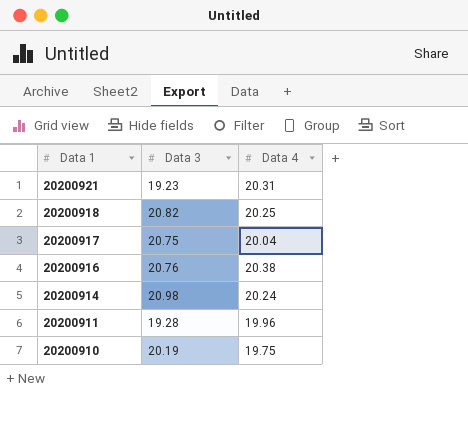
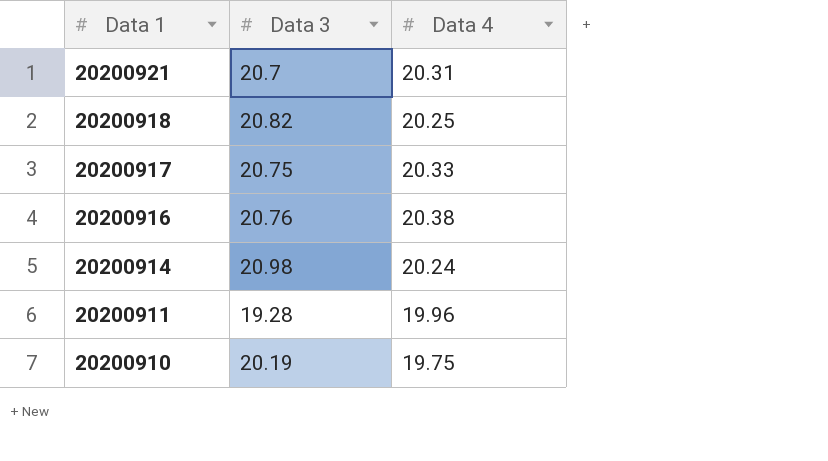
20200921 | Data 3: 19.23 -> 20.7
20200917 | Data 4: 20.04 -> 20.33

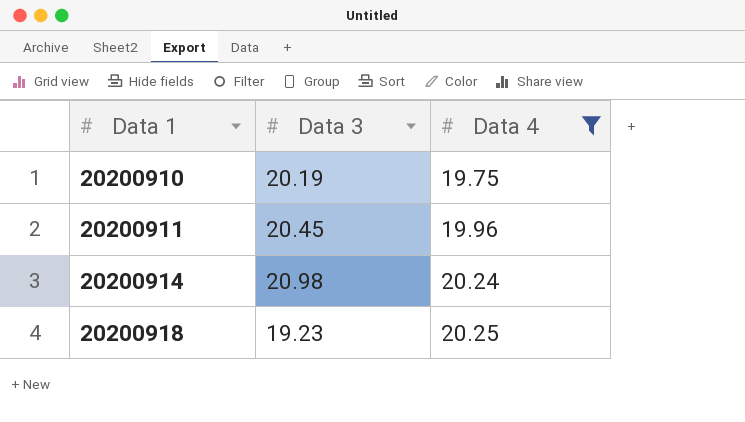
filter: none -> Data 4 <= 20.25
row order: Data 1 descending -> Data 1 ascending
20200911 | Data 3: 19.28 -> 20.45
20200918 | Data 3: 20.82 -> 19.23

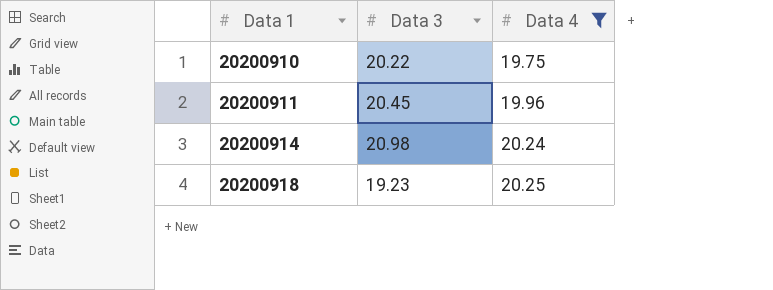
20200910 | Data 3: 20.19 -> 20.22

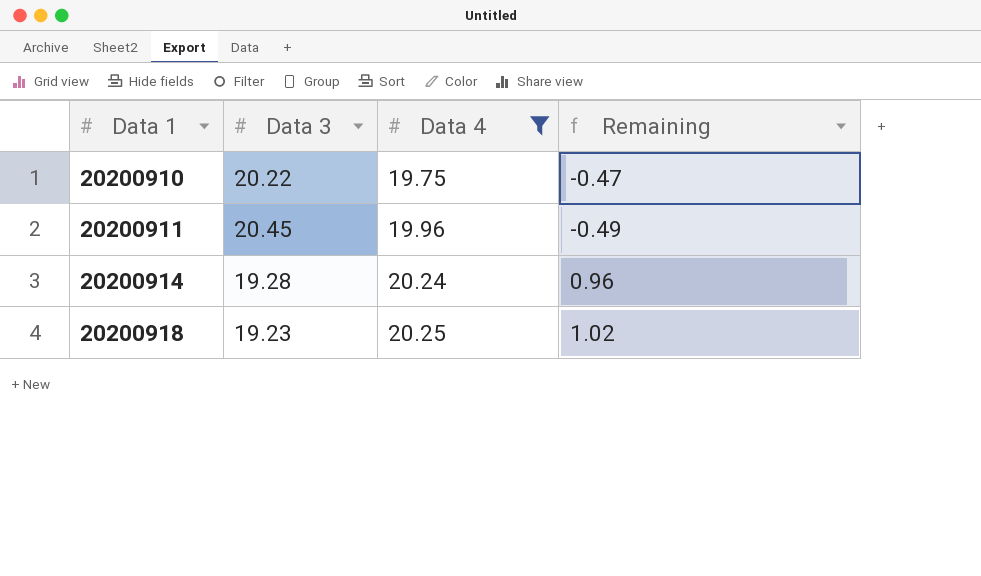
column Remaining | formula: none -> [Data 4] - [Data 3]
20200914 | Data 3: 20.98 -> 19.28

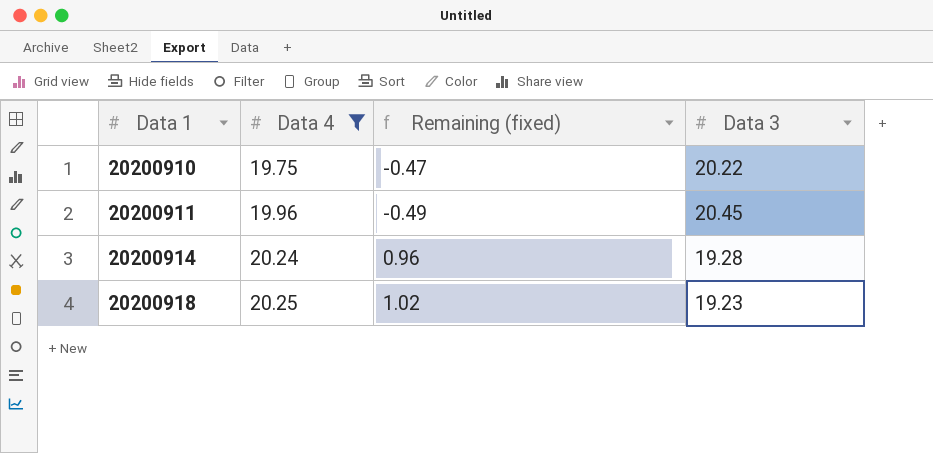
column name: Remaining -> Remaining (fixed)
column Data 3 | position: 2 -> 4

